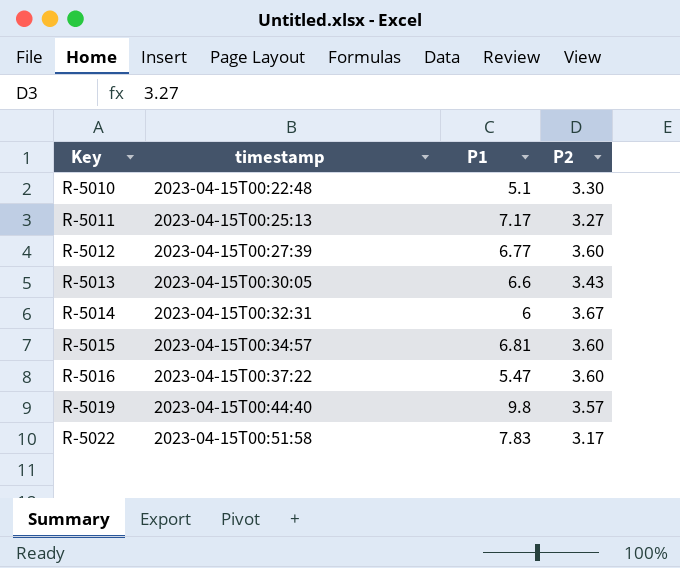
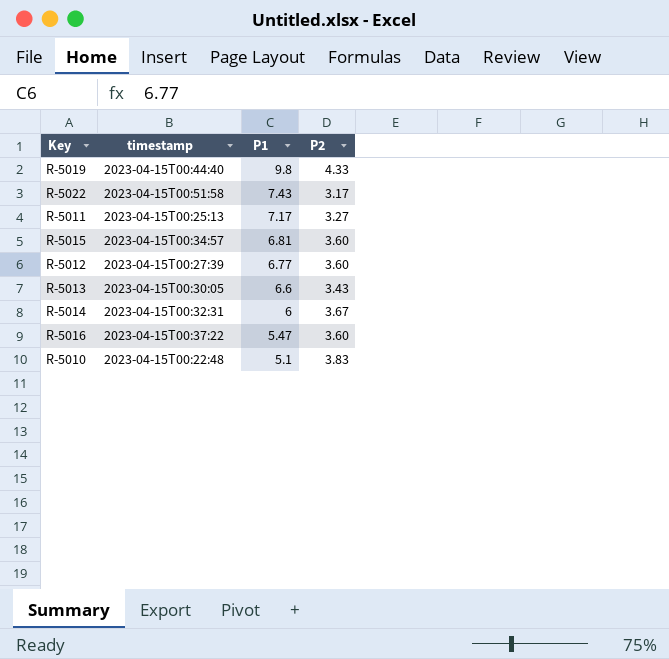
row order: Key ascending -> P1 descending
R-5019 | P2: 3.57 -> 4.33
R-5022 | P1: 7.83 -> 7.43
R-5010 | P2: 3.30 -> 3.83

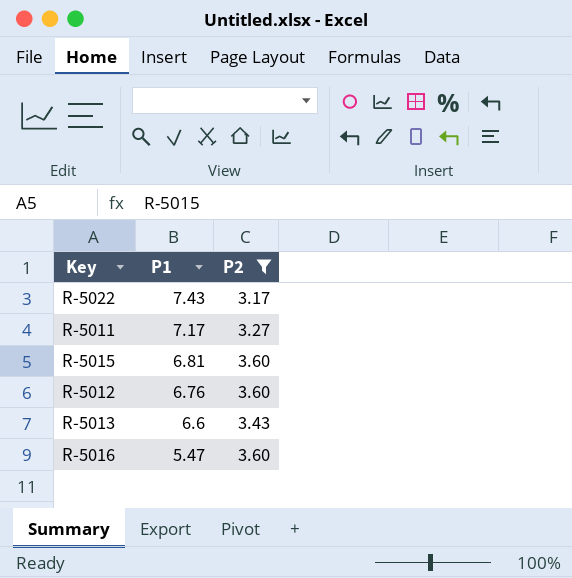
filter: none -> P2 <= 3.60
column timestamp | position: 2 -> none
R-5012 | P1: 6.77 -> 6.76

